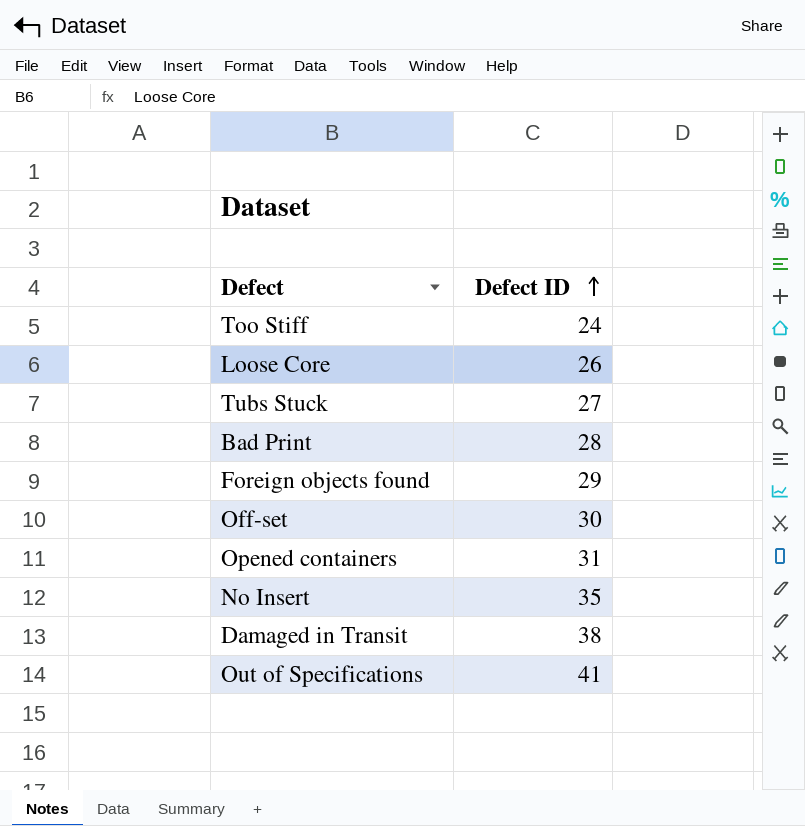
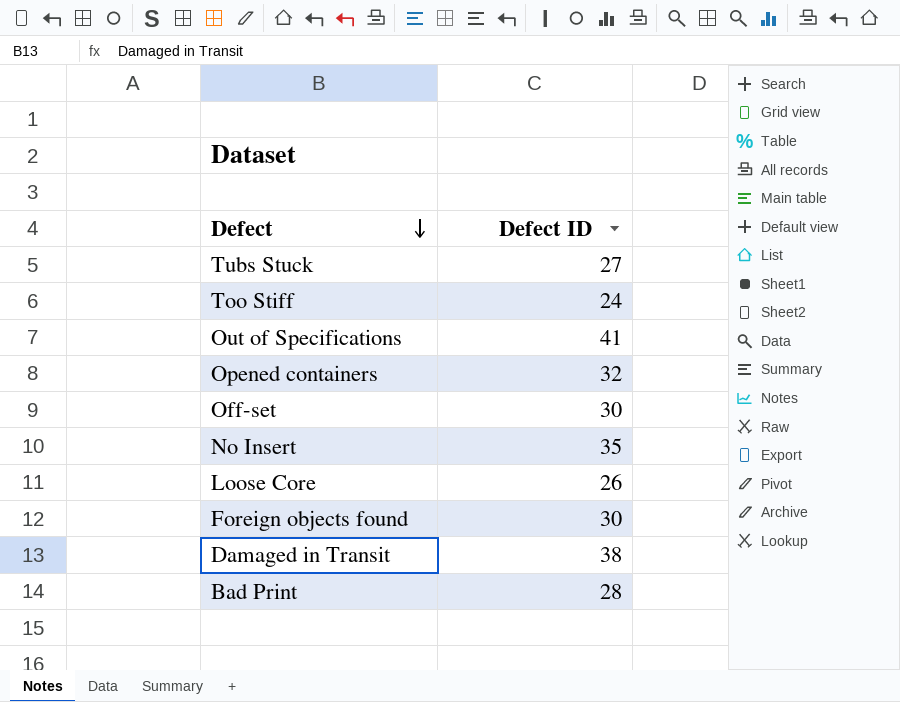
row order: Defect ID ascending -> Defect descending
Opened containers | Defect ID: 31 -> 32
Foreign objects found | Defect ID: 29 -> 30

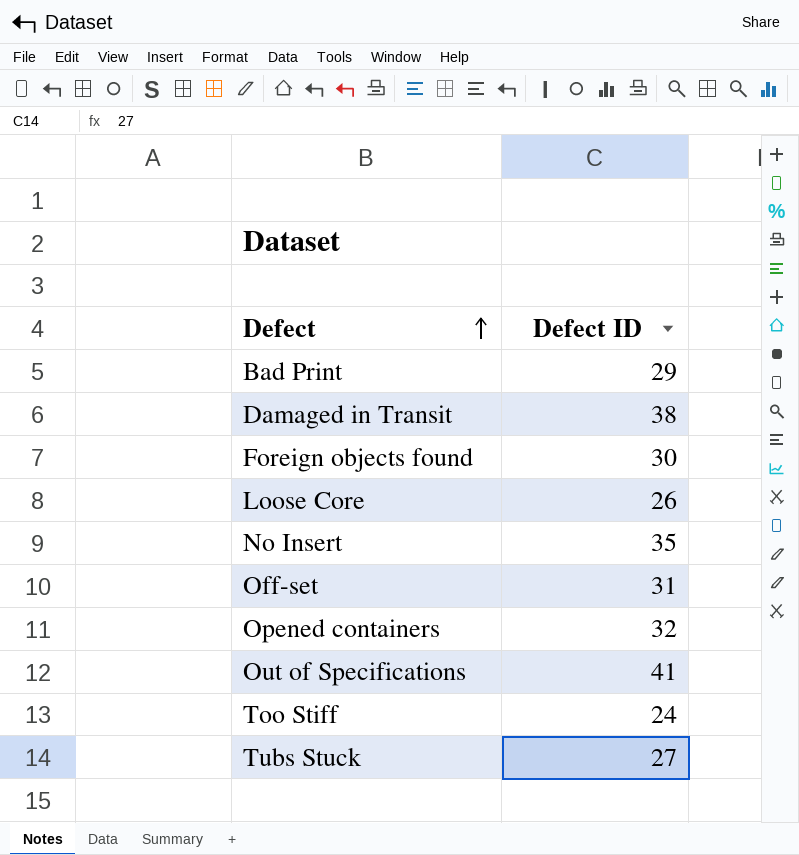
row order: Defect descending -> Defect ascending
Bad Print | Defect ID: 28 -> 29
Off-set | Defect ID: 30 -> 31

